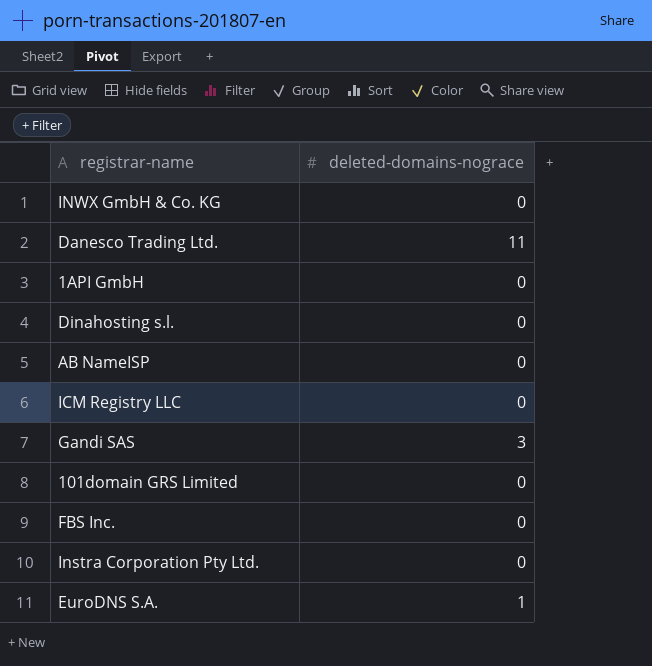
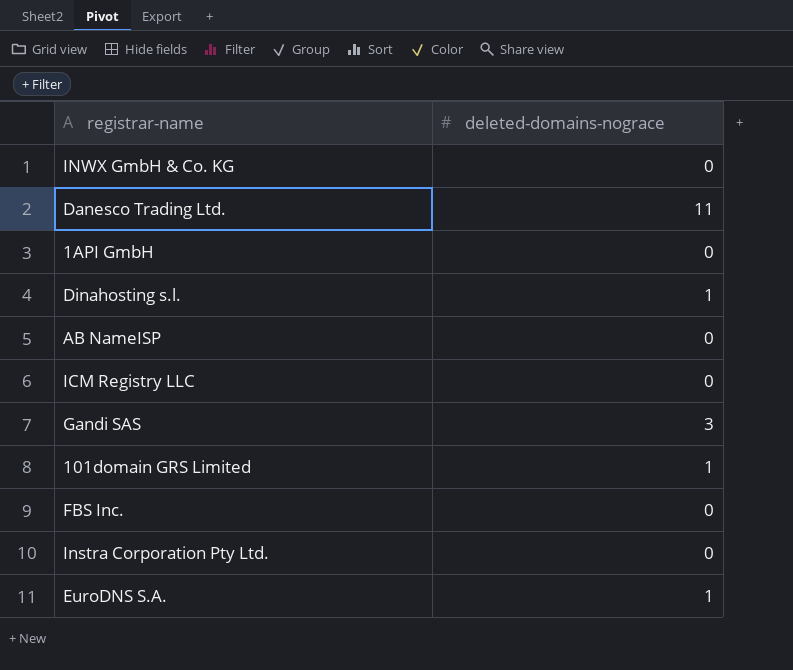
Dinahosting s.l. | deleted-domains-nograce: 0 -> 1
101domain GRS Limited | deleted-domains-nograce: 0 -> 1

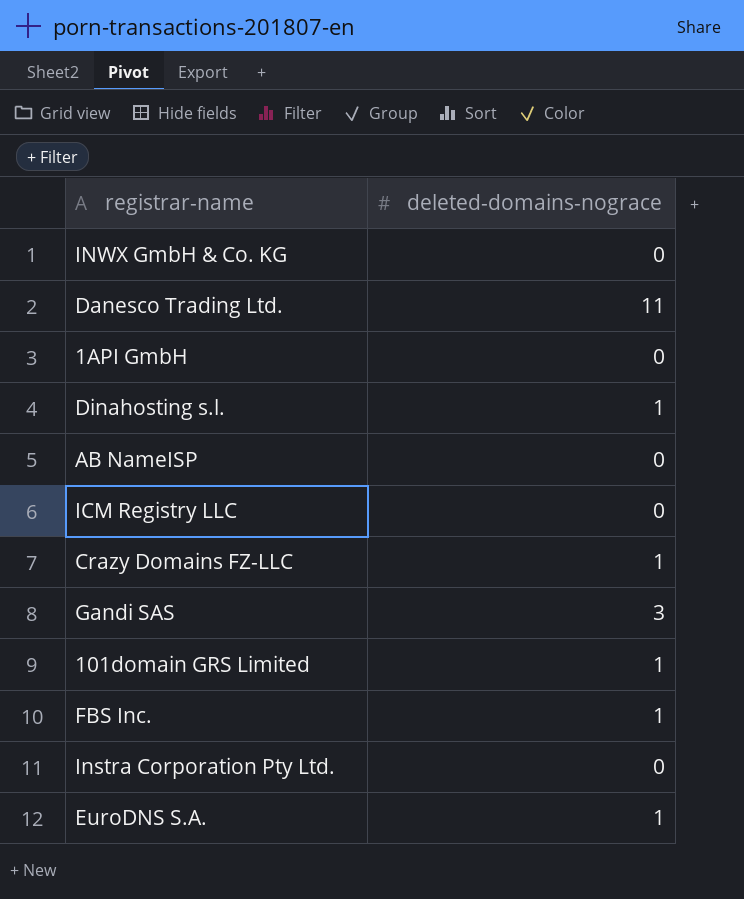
row Crazy Domains FZ-LLC: none -> 1
FBS Inc. | deleted-domains-nograce: 0 -> 1

